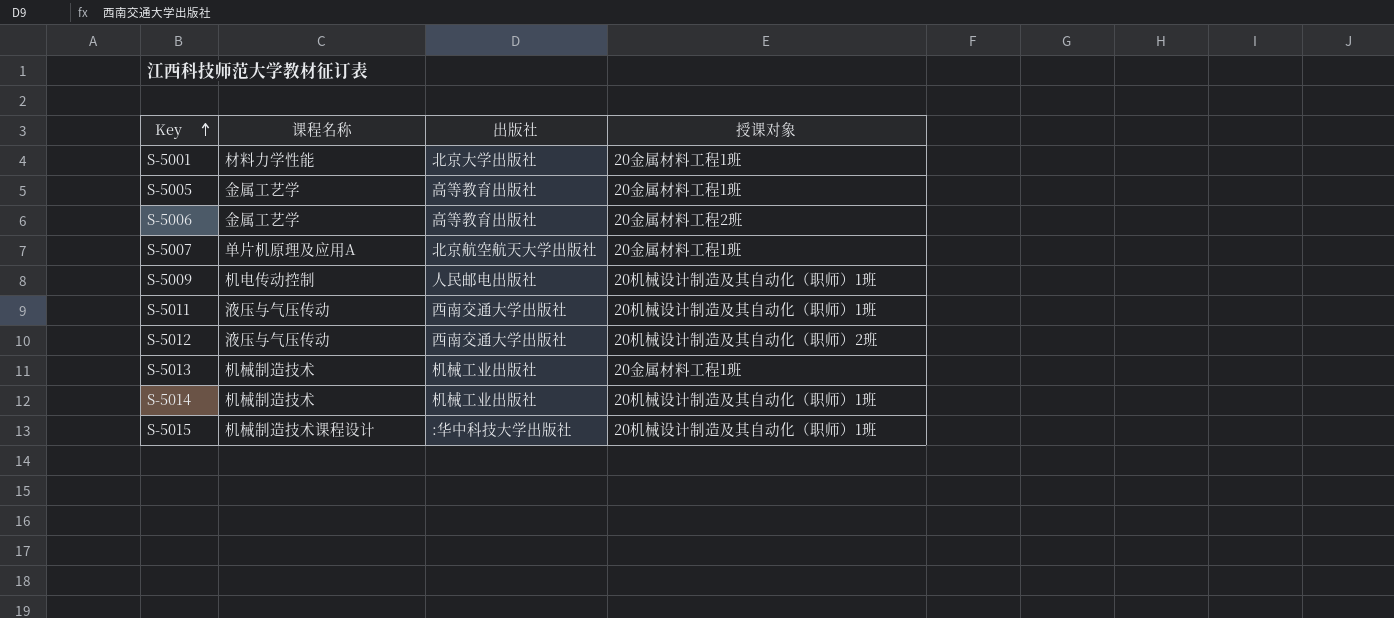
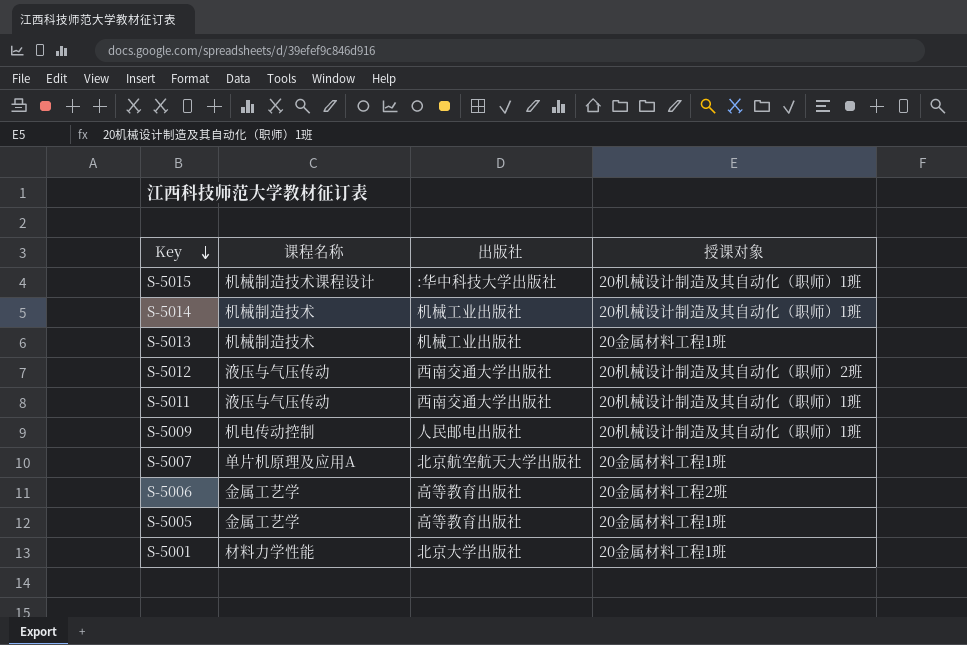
row order: Key ascending -> Key descending

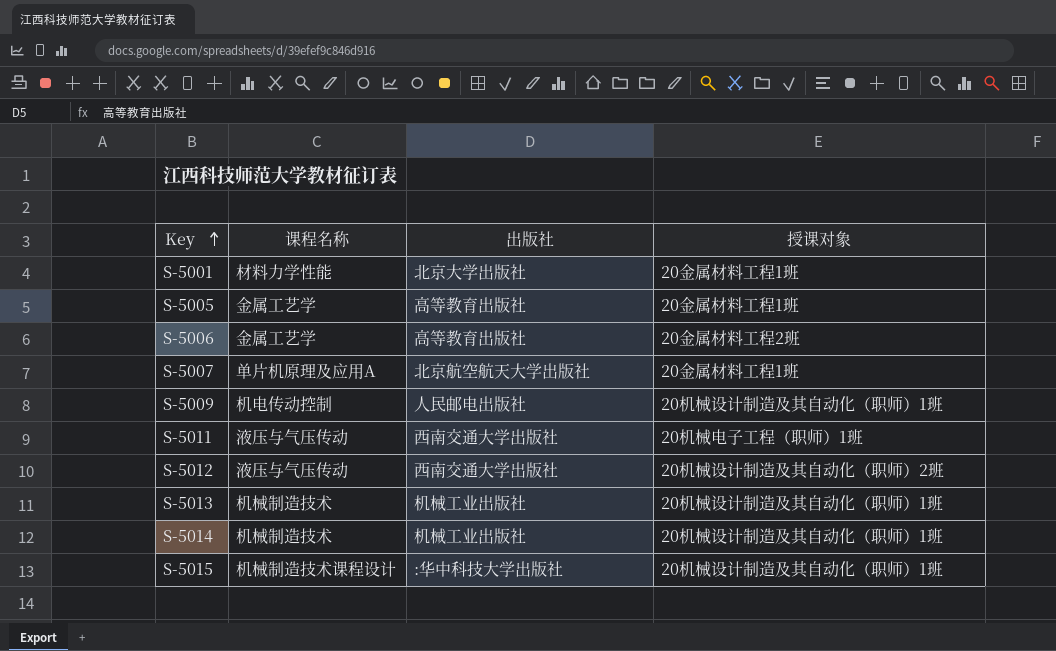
row order: Key descending -> Key ascending
S-5011 | 授课对象: 20机械设计制造及其自动化（职师）1班 -> 20机械电子工程（职师）1班
S-5013 | 授课对象: 20金属材料工程1班 -> 20机械设计制造及其自动化（职师）1班

